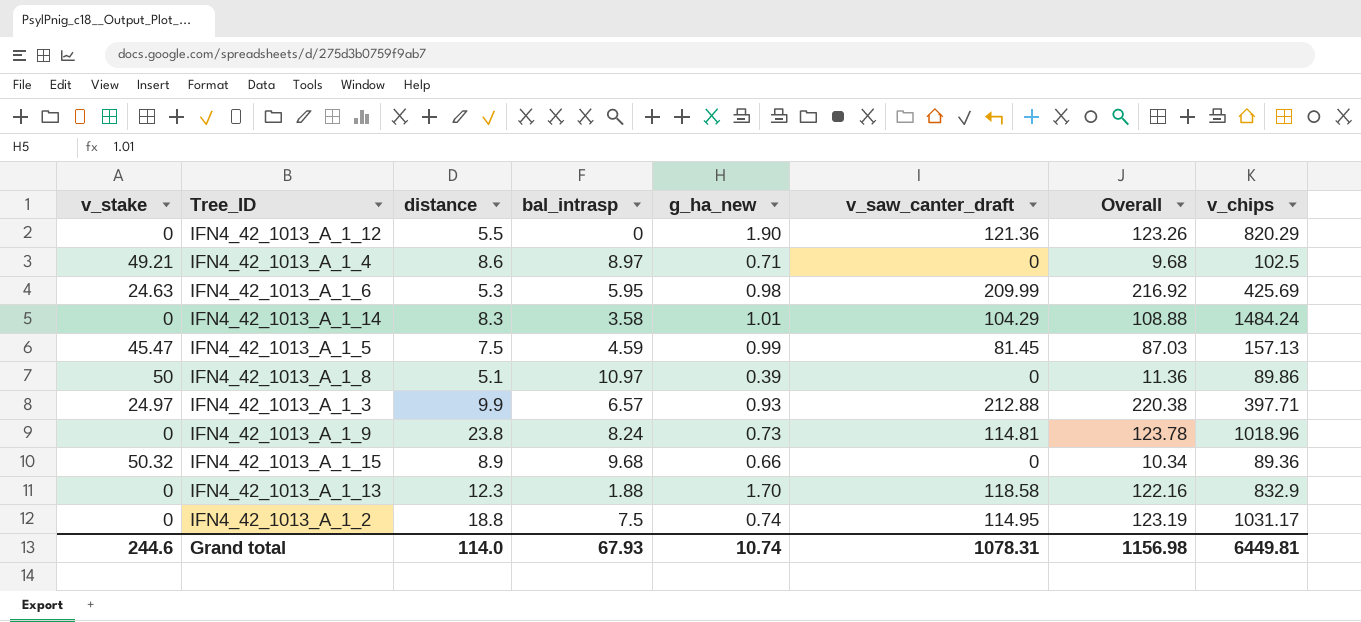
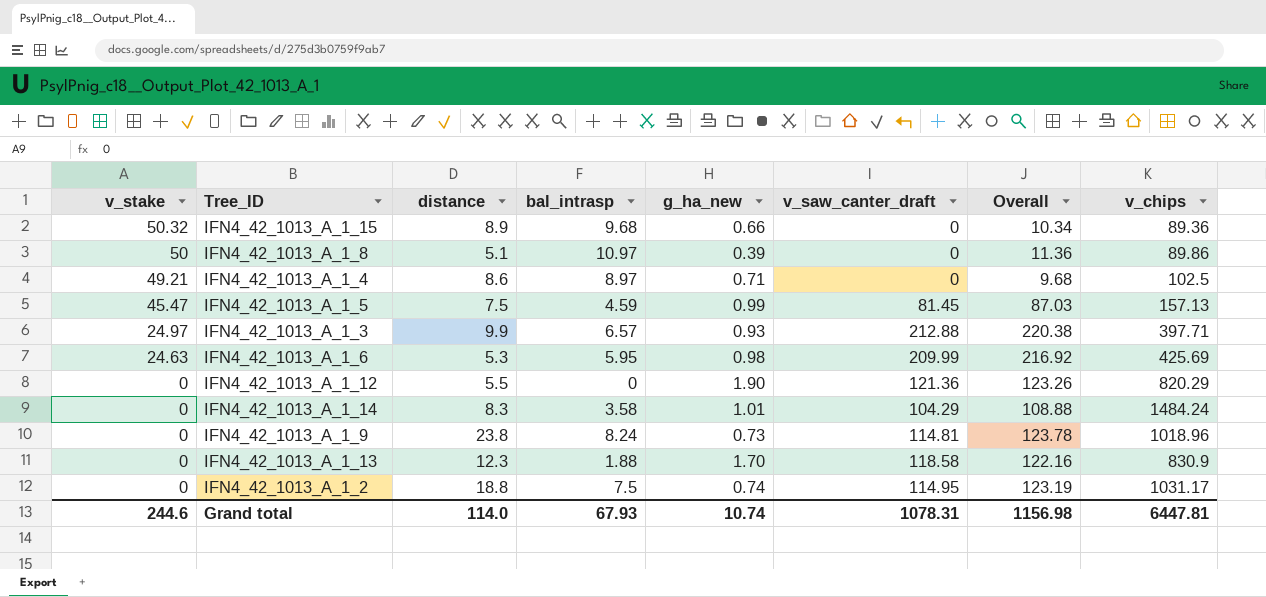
row order: none -> v_stake descending
IFN4_42_1013_A_1_13 | v_chips: 832.9 -> 830.9
Grand total | v_chips: 6449.81 -> 6447.81

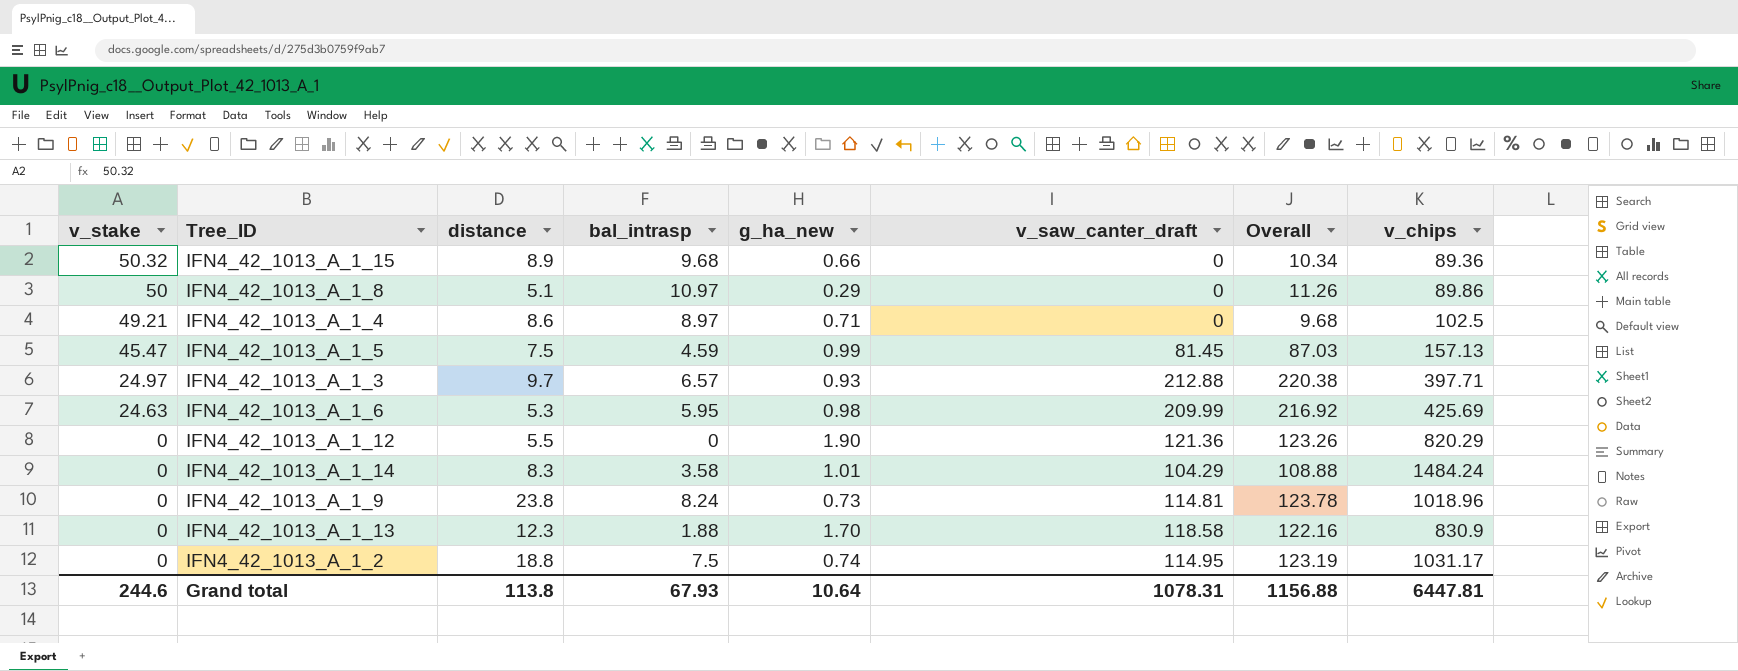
IFN4_42_1013_A_1_8 | g_ha_new: 0.39 -> 0.29
IFN4_42_1013_A_1_8 | Overall: 11.36 -> 11.26
IFN4_42_1013_A_1_3 | distance: 9.9 -> 9.7
Grand total | distance: 114.0 -> 113.8
Grand total | g_ha_new: 10.74 -> 10.64
Grand total | Overall: 1156.98 -> 1156.88

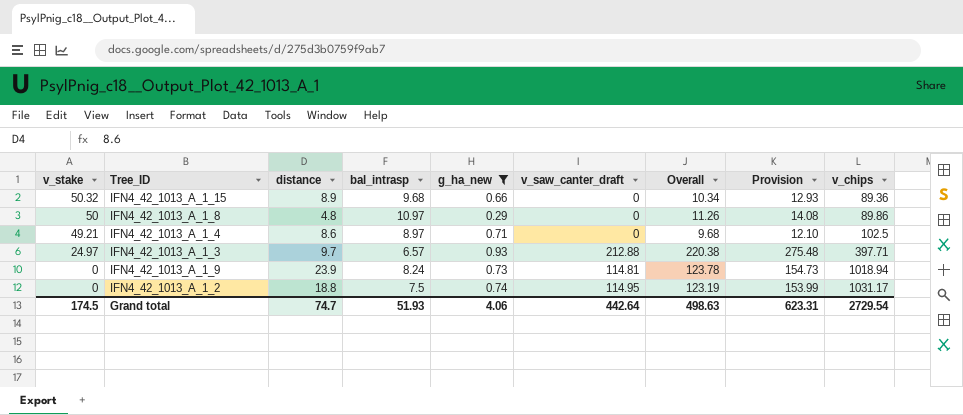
filter: none -> g_ha_new <= 0.93
column Provision | formula: none -> [Overall] * 1.25
IFN4_42_1013_A_1_8 | distance: 5.1 -> 4.8
IFN4_42_1013_A_1_9 | distance: 23.8 -> 23.9
IFN4_42_1013_A_1_9 | v_chips: 1018.96 -> 1018.94
Grand total | v_stake: 244.6 -> 174.5
Grand total | distance: 113.8 -> 74.7
Grand total | bal_intrasp: 67.93 -> 51.93
Grand total | g_ha_new: 10.64 -> 4.06
Grand total | v_saw_canter_draft: 1078.31 -> 442.64
Grand total | Overall: 1156.88 -> 498.63
Grand total | v_chips: 6447.81 -> 2729.54

